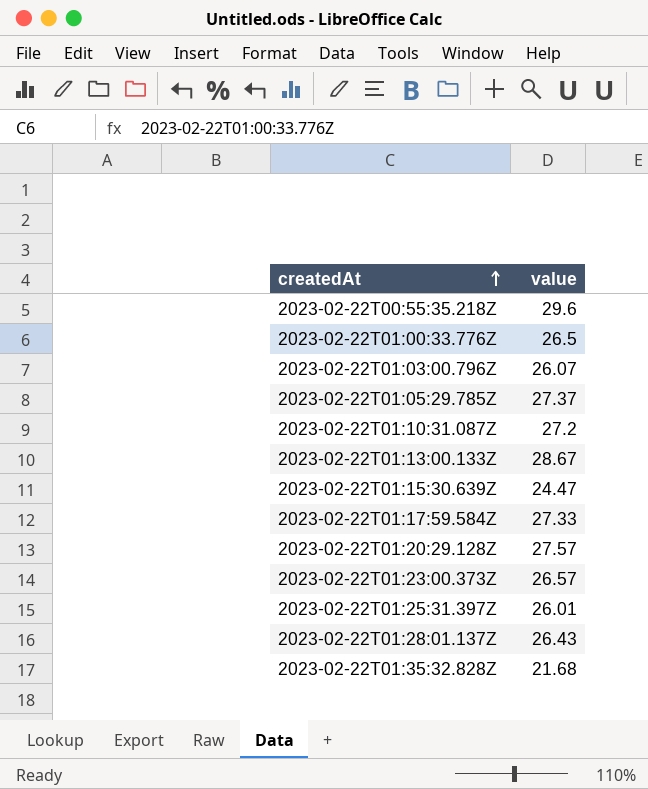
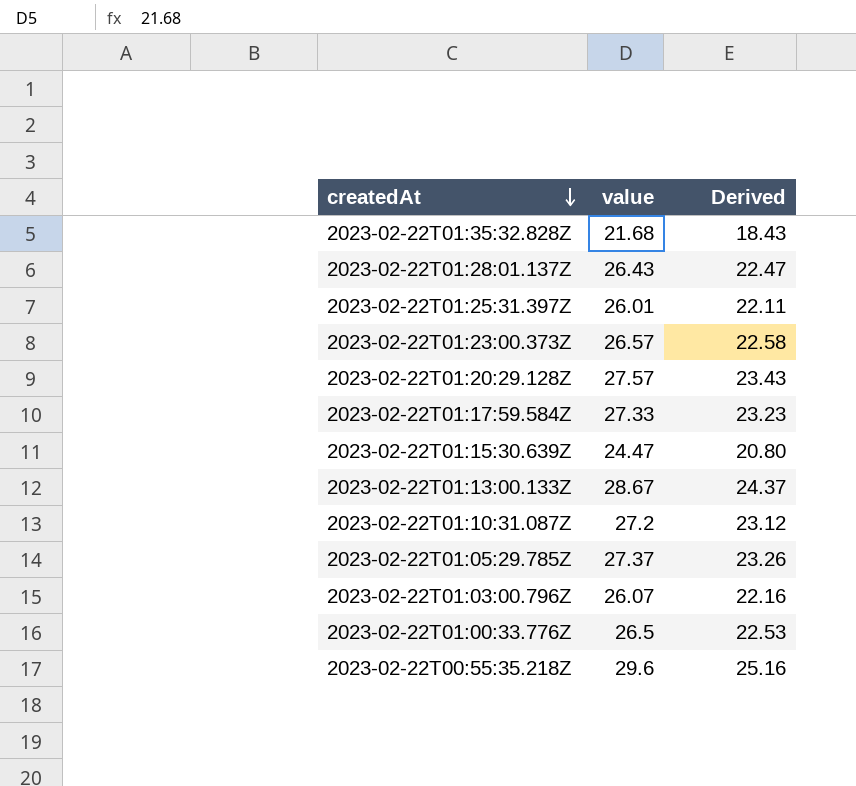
row order: createdAt ascending -> createdAt descending
column Derived | formula: none -> [value] * 0.85

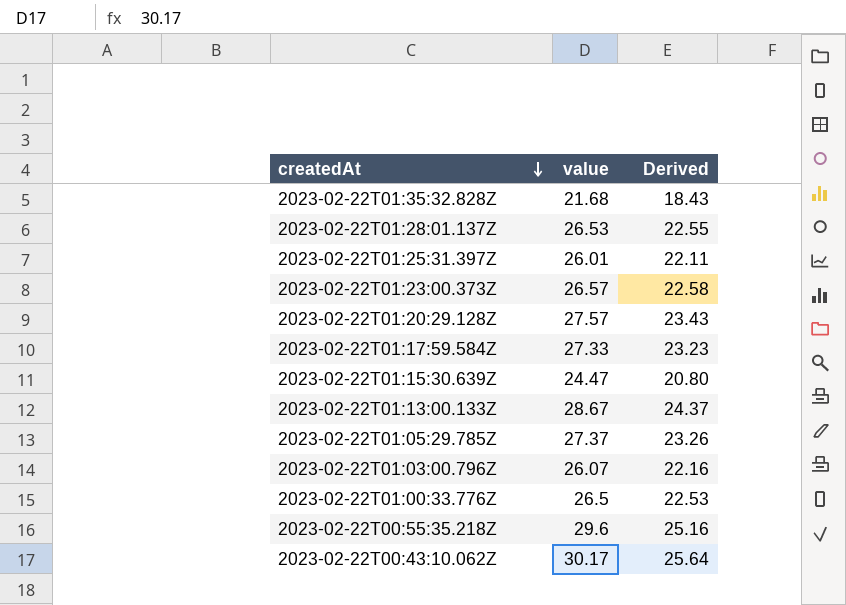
row 2023-02-22T01:10:31.087Z: 27.2 | 23.12 -> none
2023-02-22T01:28:01.137Z | value: 26.43 -> 26.53
2023-02-22T01:28:01.137Z | Derived: 22.47 -> 22.55
row 2023-02-22T00:43:10.062Z: none -> 30.17 | 25.64

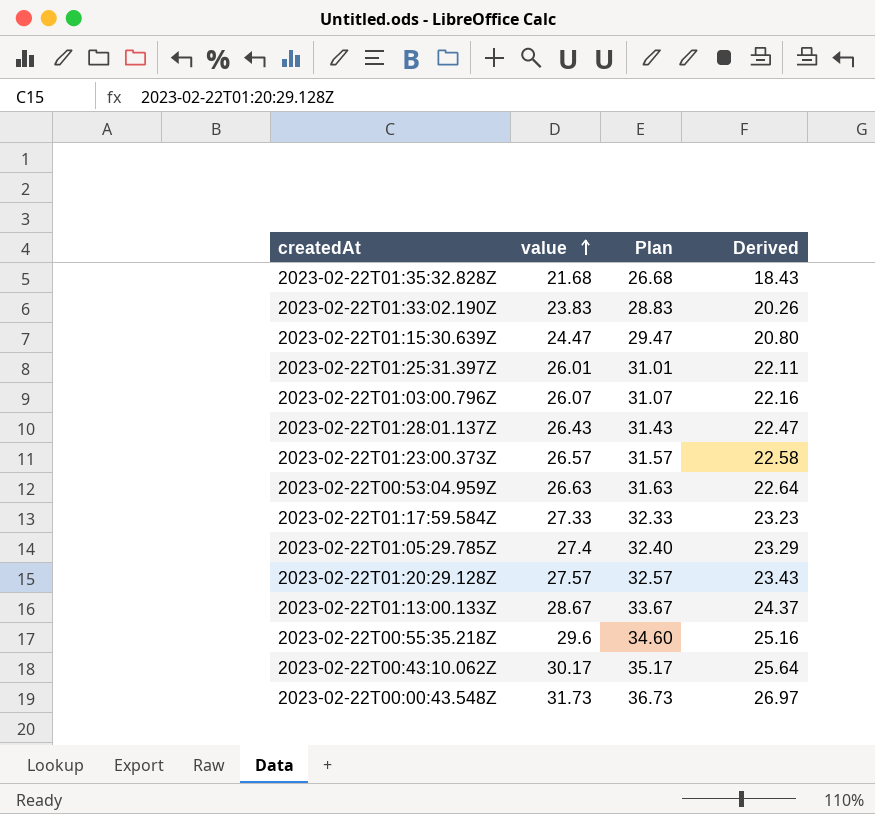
row order: createdAt descending -> value ascending
column Plan | formula: none -> [value] + 5
row 2023-02-22T01:00:33.776Z: 26.5 | 22.53 -> none
row 2023-02-22T01:33:02.190Z: none -> 23.83 | 28.83 | 20.26
2023-02-22T01:28:01.137Z | value: 26.53 -> 26.43
2023-02-22T01:28:01.137Z | Derived: 22.55 -> 22.47
row 2023-02-22T00:53:04.959Z: none -> 26.63 | 31.63 | 22.64
2023-02-22T01:05:29.785Z | value: 27.37 -> 27.4
2023-02-22T01:05:29.785Z | Derived: 23.26 -> 23.29
row 2023-02-22T00:00:43.548Z: none -> 31.73 | 36.73 | 26.97

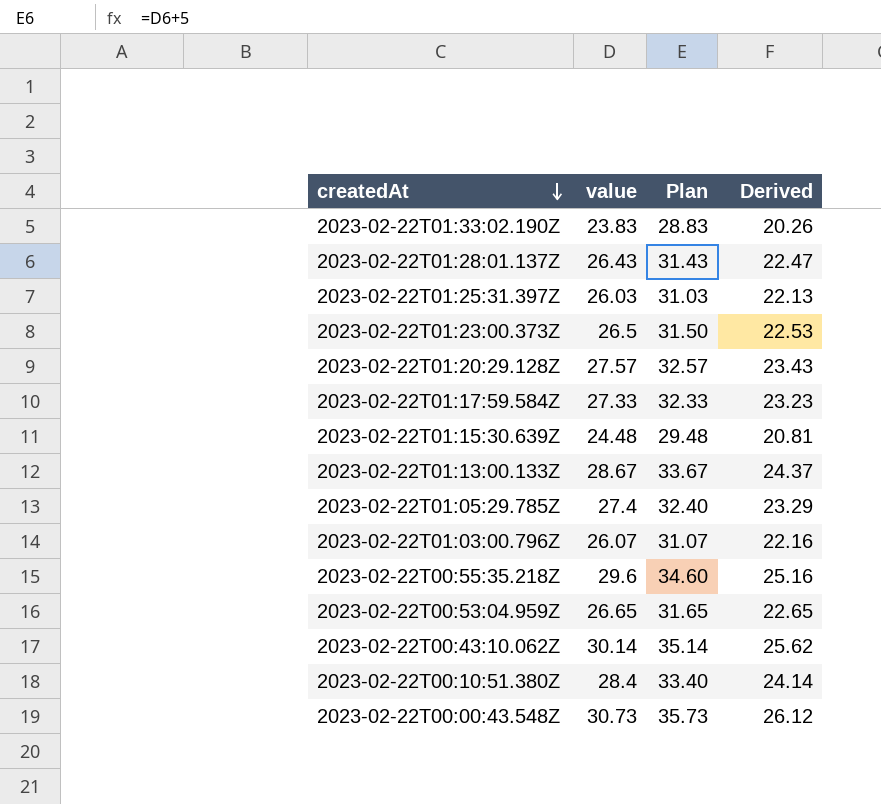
row order: value ascending -> createdAt descending
row 2023-02-22T01:35:32.828Z: 21.68 | 26.68 | 18.43 -> none
2023-02-22T01:25:31.397Z | value: 26.01 -> 26.03
2023-02-22T01:25:31.397Z | Plan: 31.01 -> 31.03
2023-02-22T01:25:31.397Z | Derived: 22.11 -> 22.13
2023-02-22T01:23:00.373Z | value: 26.57 -> 26.5
2023-02-22T01:23:00.373Z | Plan: 31.57 -> 31.50
2023-02-22T01:23:00.373Z | Derived: 22.58 -> 22.53
2023-02-22T01:15:30.639Z | value: 24.47 -> 24.48
2023-02-22T01:15:30.639Z | Plan: 29.47 -> 29.48
2023-02-22T01:15:30.639Z | Derived: 20.80 -> 20.81
2023-02-22T00:53:04.959Z | value: 26.63 -> 26.65
2023-02-22T00:53:04.959Z | Plan: 31.63 -> 31.65
2023-02-22T00:53:04.959Z | Derived: 22.64 -> 22.65
2023-02-22T00:43:10.062Z | value: 30.17 -> 30.14
2023-02-22T00:43:10.062Z | Plan: 35.17 -> 35.14
2023-02-22T00:43:10.062Z | Derived: 25.64 -> 25.62
row 2023-02-22T00:10:51.380Z: none -> 28.4 | 33.40 | 24.14
2023-02-22T00:00:43.548Z | value: 31.73 -> 30.73
2023-02-22T00:00:43.548Z | Plan: 36.73 -> 35.73
2023-02-22T00:00:43.548Z | Derived: 26.97 -> 26.12

